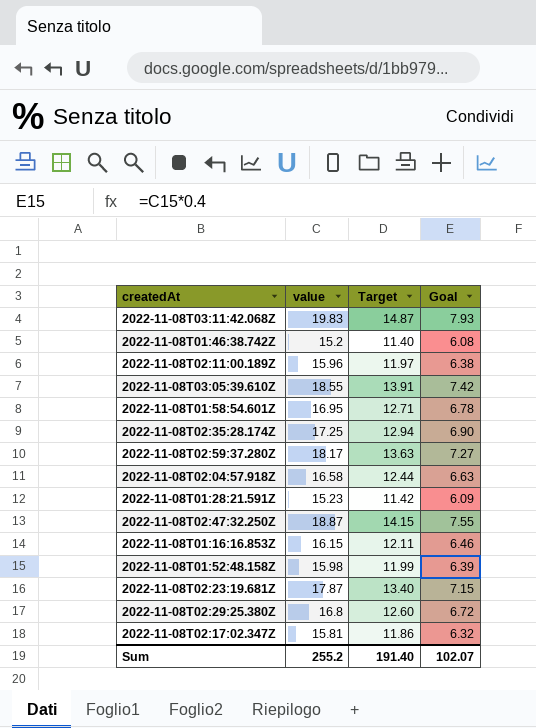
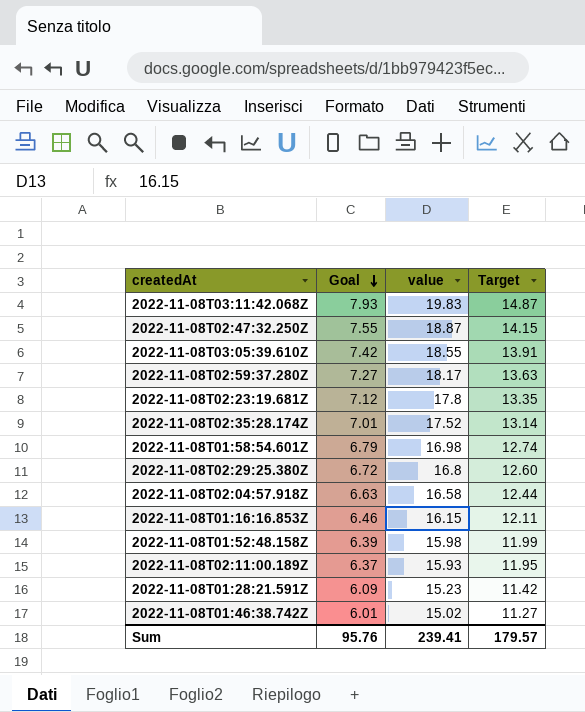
row order: none -> Goal descending
column Goal | position: 4 -> 2
row 2022-11-08T02:17:02.347Z: 15.81 | 11.86 | 6.32 -> none
2022-11-08T02:23:19.681Z | Goal: 7.15 -> 7.12
2022-11-08T02:23:19.681Z | value: 17.87 -> 17.8
2022-11-08T02:23:19.681Z | Target: 13.40 -> 13.35
2022-11-08T02:35:28.174Z | Goal: 6.90 -> 7.01
2022-11-08T02:35:28.174Z | value: 17.25 -> 17.52
2022-11-08T02:35:28.174Z | Target: 12.94 -> 13.14
2022-11-08T01:58:54.601Z | Goal: 6.78 -> 6.79
2022-11-08T01:58:54.601Z | value: 16.95 -> 16.98
2022-11-08T01:58:54.601Z | Target: 12.71 -> 12.74
2022-11-08T02:11:00.189Z | Goal: 6.38 -> 6.37
2022-11-08T02:11:00.189Z | value: 15.96 -> 15.93
2022-11-08T02:11:00.189Z | Target: 11.97 -> 11.95
2022-11-08T01:46:38.742Z | Goal: 6.08 -> 6.01
2022-11-08T01:46:38.742Z | value: 15.2 -> 15.02
2022-11-08T01:46:38.742Z | Target: 11.40 -> 11.27
Sum | Goal: 102.07 -> 95.76
Sum | value: 255.2 -> 239.41
Sum | Target: 191.40 -> 179.57

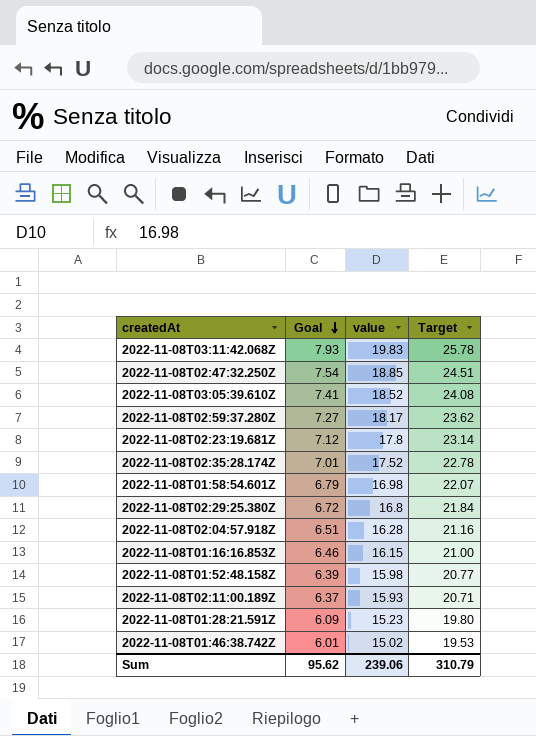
column Target | formula: [value] * 0.75 -> [value] * 1.3
2022-11-08T02:47:32.250Z | Goal: 7.55 -> 7.54
2022-11-08T02:47:32.250Z | value: 18.87 -> 18.85
2022-11-08T03:05:39.610Z | Goal: 7.42 -> 7.41
2022-11-08T03:05:39.610Z | value: 18.55 -> 18.52
2022-11-08T02:04:57.918Z | Goal: 6.63 -> 6.51
2022-11-08T02:04:57.918Z | value: 16.58 -> 16.28
Sum | Goal: 95.76 -> 95.62
Sum | value: 239.41 -> 239.06
Sum | Target: 179.57 -> 310.79

